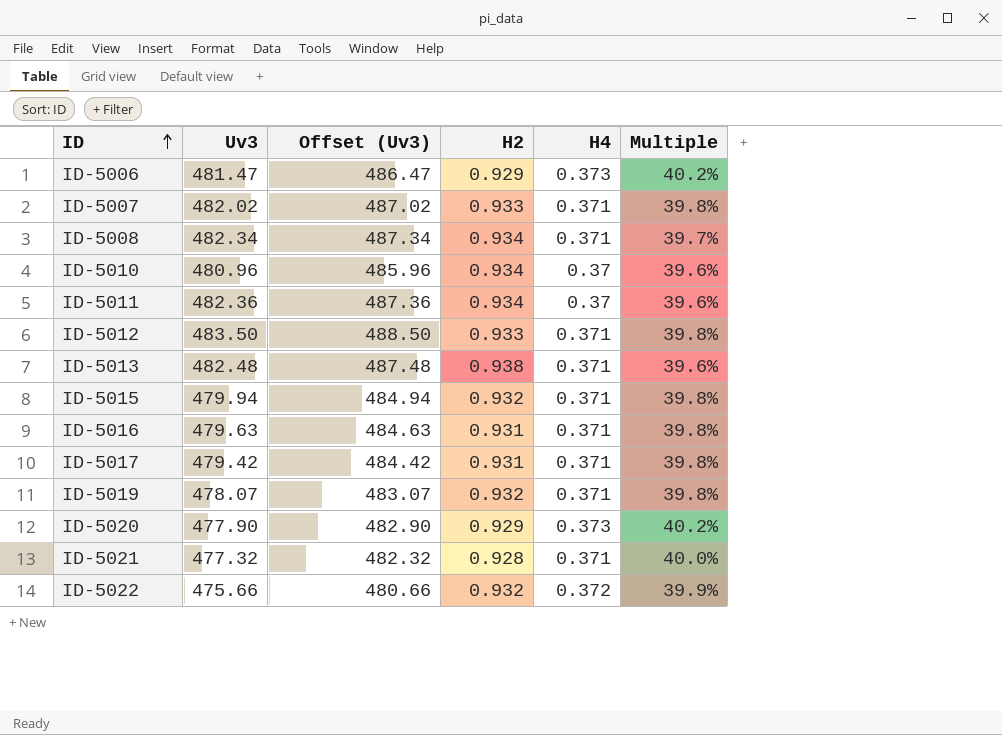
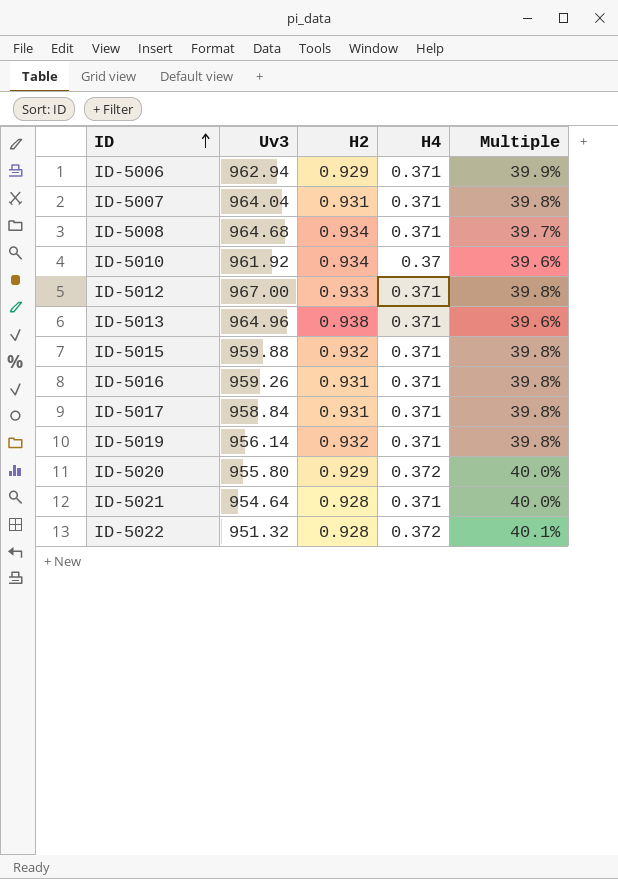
column Offset (Uv3) | formula: [Uv3] + 5 -> none
row ID-5011: 482.36 | 487.36 | 0.934 | 0.37 | 39.6% -> none
ID-5006 | Uv3: 481.47 -> 962.94
ID-5006 | H4: 0.373 -> 0.371
ID-5006 | Multiple: 40.2% -> 39.9%
ID-5007 | Uv3: 482.02 -> 964.04
ID-5007 | H2: 0.933 -> 0.931
ID-5008 | Uv3: 482.34 -> 964.68
ID-5010 | Uv3: 480.96 -> 961.92
ID-5012 | Uv3: 483.50 -> 967.00
ID-5013 | Uv3: 482.48 -> 964.96
ID-5015 | Uv3: 479.94 -> 959.88
ID-5016 | Uv3: 479.63 -> 959.26
ID-5017 | Uv3: 479.42 -> 958.84
ID-5019 | Uv3: 478.07 -> 956.14
ID-5020 | Uv3: 477.90 -> 955.80
ID-5020 | H4: 0.373 -> 0.372
ID-5020 | Multiple: 40.2% -> 40.0%
ID-5021 | Uv3: 477.32 -> 954.64
ID-5022 | Uv3: 475.66 -> 951.32
ID-5022 | H2: 0.932 -> 0.928
ID-5022 | Multiple: 39.9% -> 40.1%

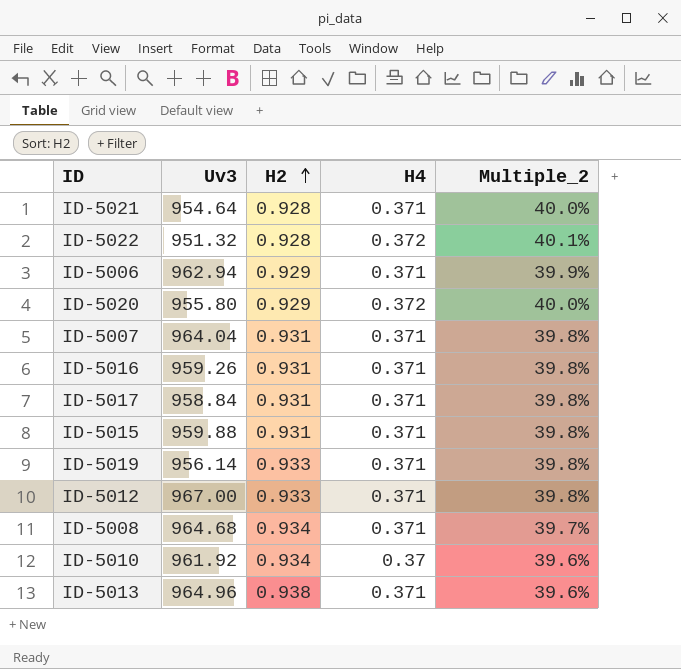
row order: ID ascending -> H2 ascending
column name: Multiple -> Multiple_2
ID-5015 | H2: 0.932 -> 0.931
ID-5019 | H2: 0.932 -> 0.933

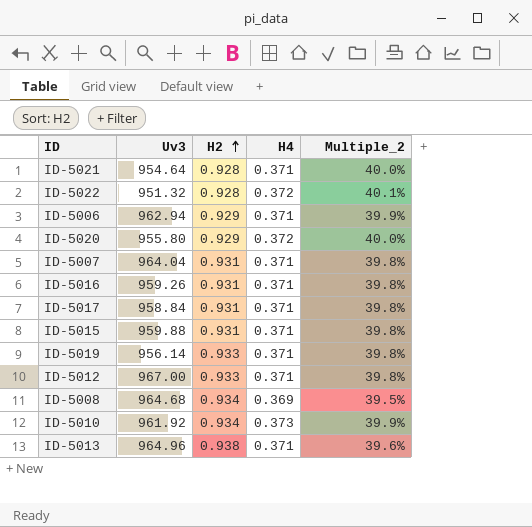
ID-5008 | H4: 0.371 -> 0.369
ID-5008 | Multiple_2: 39.7% -> 39.5%
ID-5010 | H4: 0.37 -> 0.373
ID-5010 | Multiple_2: 39.6% -> 39.9%

